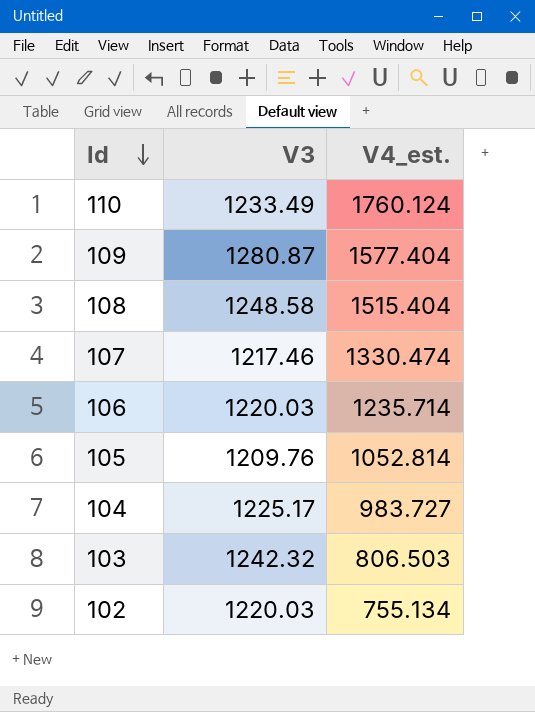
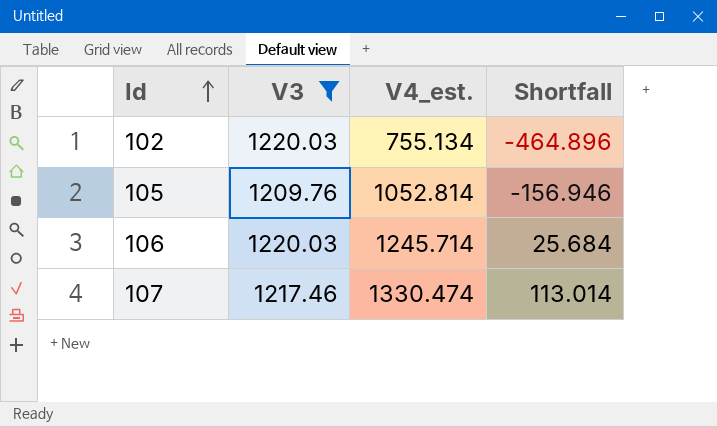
filter: none -> V3 <= 1220.03
row order: Id descending -> Id ascending
column Shortfall | formula: none -> [V4_est.] - [V3]
106 | V4_est.: 1235.714 -> 1245.714

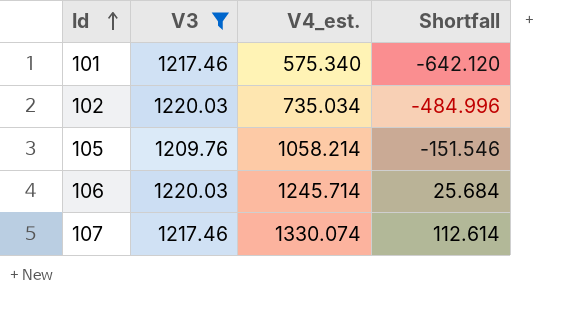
row 101: none -> 1217.46 | 575.340 | -642.120
102 | V4_est.: 755.134 -> 735.034
102 | Shortfall: -464.896 -> -484.996
105 | V4_est.: 1052.814 -> 1058.214
105 | Shortfall: -156.946 -> -151.546
107 | V4_est.: 1330.474 -> 1330.074
107 | Shortfall: 113.014 -> 112.614

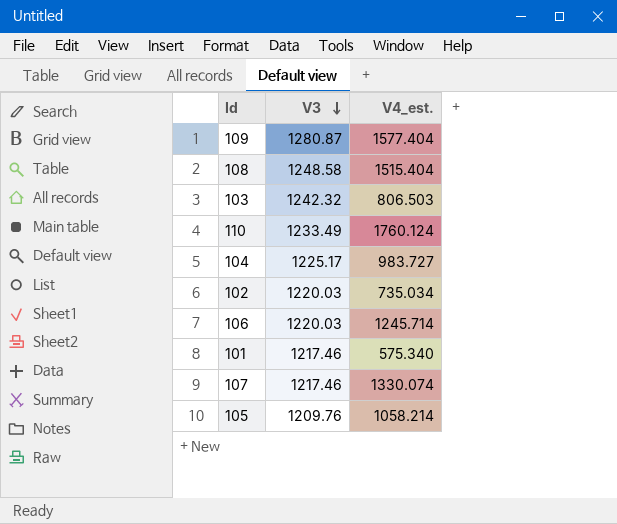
filter: V3 <= 1220.03 -> none
row order: Id ascending -> V3 descending
column Shortfall | formula: [V4_est.] - [V3] -> none

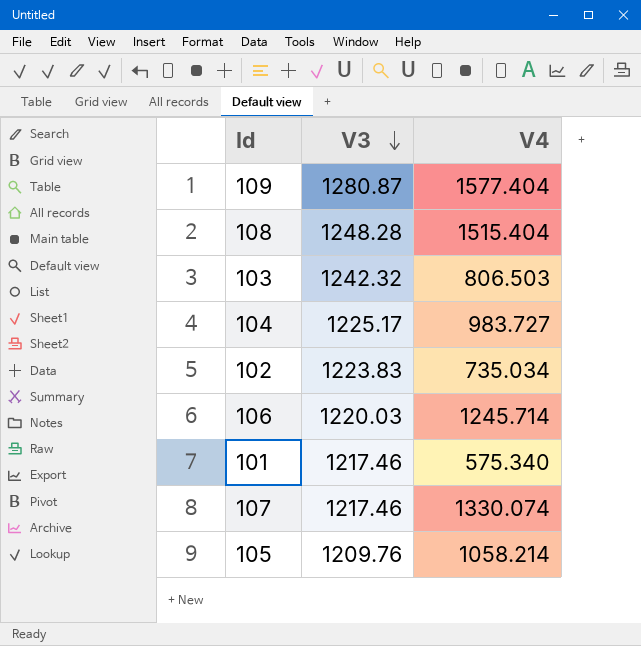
column name: V4_est. -> V4
row 110: 1233.49 | 1760.124 -> none
108 | V3: 1248.58 -> 1248.28
102 | V3: 1220.03 -> 1223.83

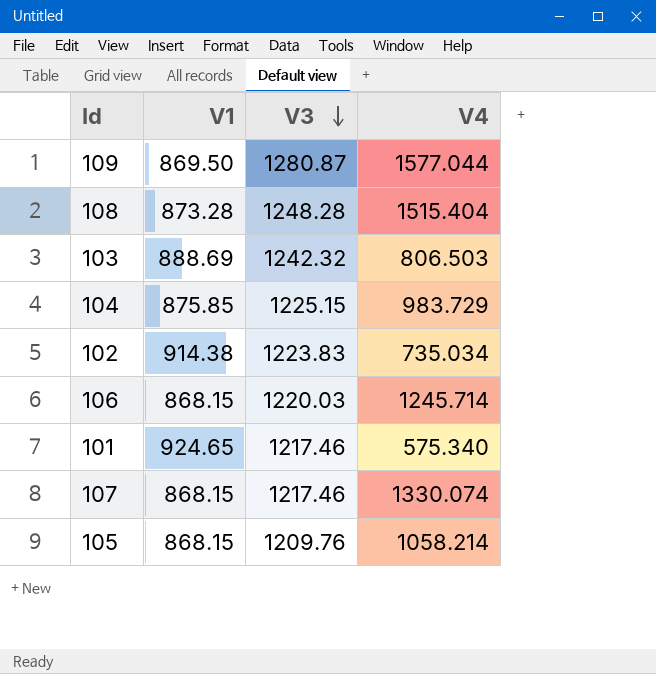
column V1 | position: none -> 2
109 | V4: 1577.404 -> 1577.044
104 | V3: 1225.17 -> 1225.15
104 | V4: 983.727 -> 983.729

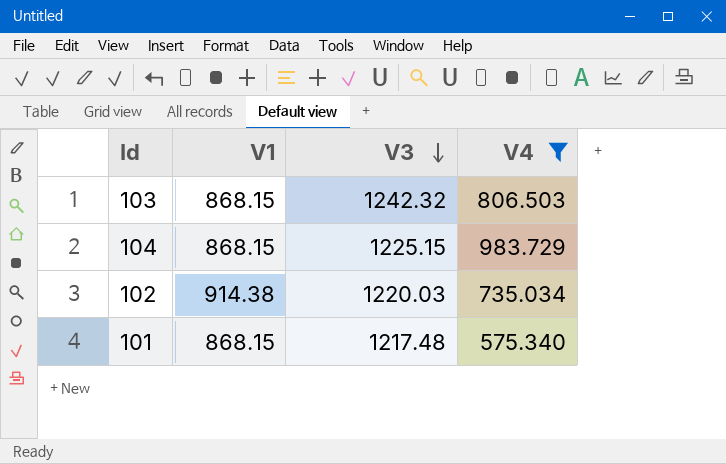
filter: none -> V4 <= 983.729
103 | V1: 888.69 -> 868.15
104 | V1: 875.85 -> 868.15
102 | V3: 1223.83 -> 1220.03
101 | V1: 924.65 -> 868.15
101 | V3: 1217.46 -> 1217.48

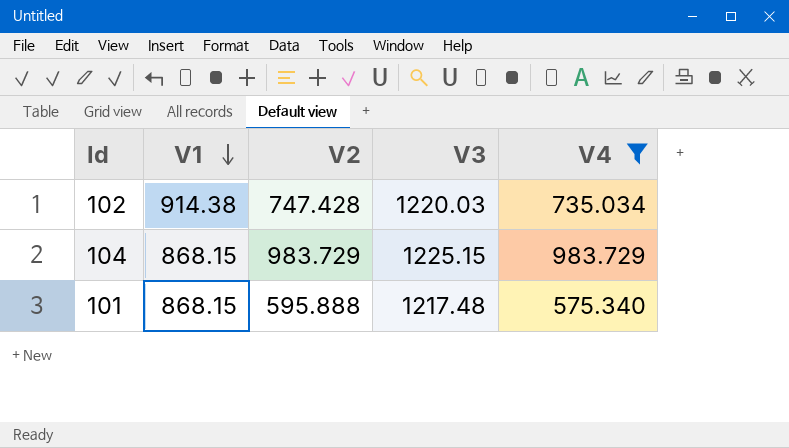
row order: V3 descending -> V1 descending
column V2 | position: none -> 3
row 103: 868.15 | 1242.32 | 806.503 -> none

